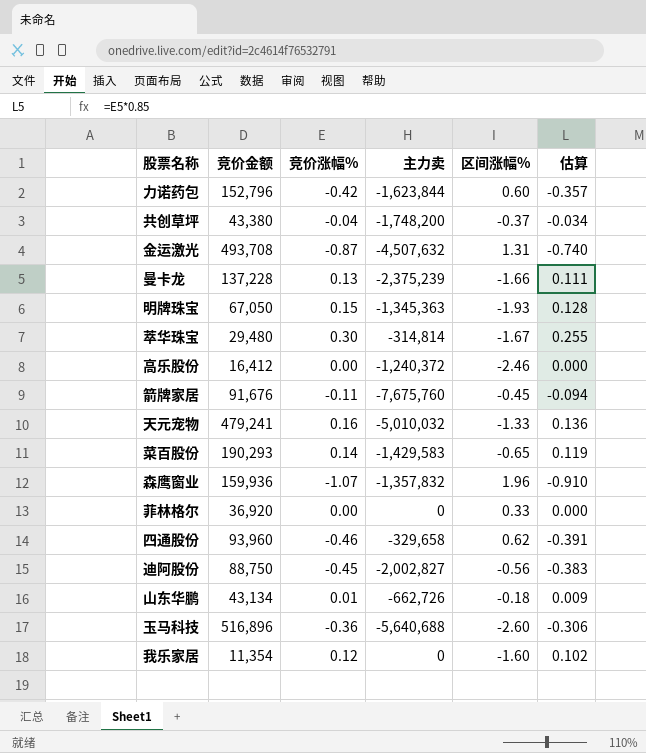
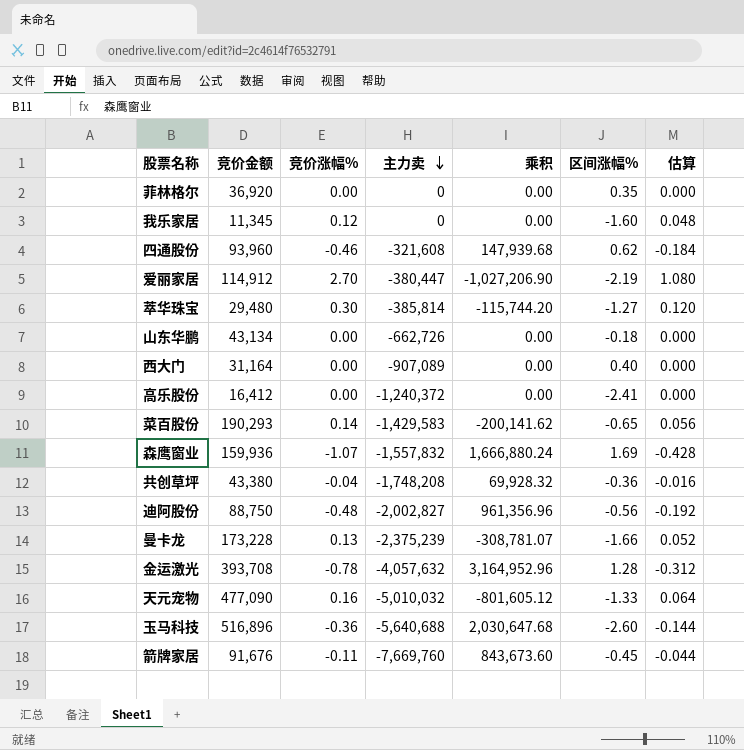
row order: none -> 主力卖 descending
column 乘积 | formula: none -> [竞价涨幅%] * [主力卖]
column 估算 | formula: [竞价涨幅%] * 0.85 -> [竞价涨幅%] * 0.4
row 力诺药包: 152,796 | -0.42 | -1,623,844 | 0.60 | -0.357 -> none
row 明牌珠宝: 67,050 | 0.15 | -1,345,363 | -1.93 | 0.128 -> none
菲林格尔 | 区间涨幅%: 0.33 -> 0.35
我乐家居 | 竞价金额: 11,354 -> 11,345
四通股份 | 主力卖: -329,658 -> -321,608
row 爱丽家居: none -> 114,912 | 2.70 | -380,447 | -1,027,206.90 | -2.19 | 1.080
萃华珠宝 | 主力卖: -314,814 -> -385,814
萃华珠宝 | 区间涨幅%: -1.67 -> -1.27
山东华鹏 | 竞价涨幅%: 0.01 -> 0.00
row 西大门: none -> 31,164 | 0.00 | -907,089 | 0.00 | 0.40 | 0.000
高乐股份 | 区间涨幅%: -2.46 -> -2.41
森鹰窗业 | 主力卖: -1,357,832 -> -1,557,832
森鹰窗业 | 区间涨幅%: 1.96 -> 1.69
共创草坪 | 主力卖: -1,748,200 -> -1,748,208
共创草坪 | 区间涨幅%: -0.37 -> -0.36
迪阿股份 | 竞价涨幅%: -0.45 -> -0.48
曼卡龙 | 竞价金额: 137,228 -> 173,228
金运激光 | 竞价金额: 493,708 -> 393,708
金运激光 | 竞价涨幅%: -0.87 -> -0.78
金运激光 | 主力卖: -4,507,632 -> -4,057,632
金运激光 | 区间涨幅%: 1.31 -> 1.28
天元宠物 | 竞价金额: 479,241 -> 477,090
箭牌家居 | 主力卖: -7,675,760 -> -7,669,760

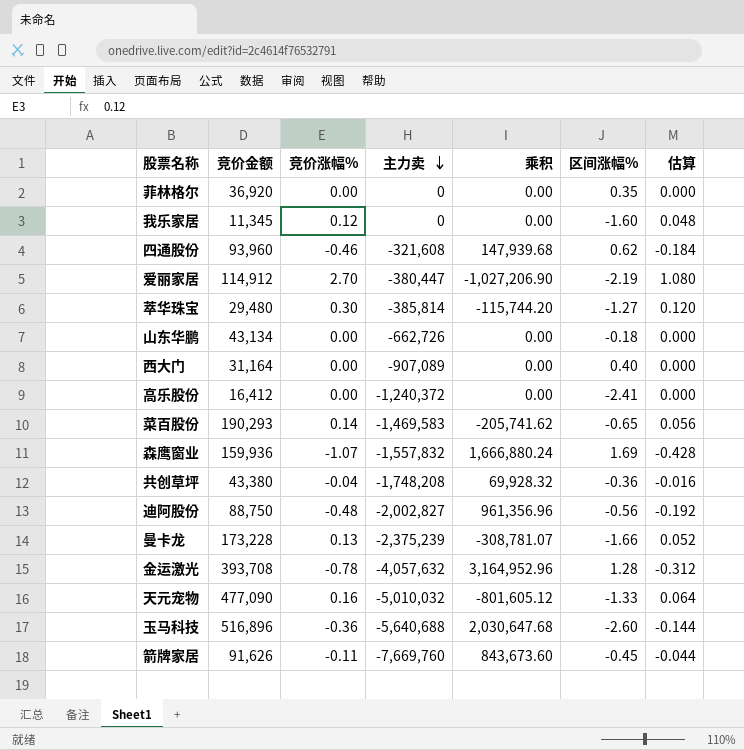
菜百股份 | 主力卖: -1,429,583 -> -1,469,583
菜百股份 | 乘积: -200,141.62 -> -205,741.62
箭牌家居 | 竞价金额: 91,676 -> 91,626

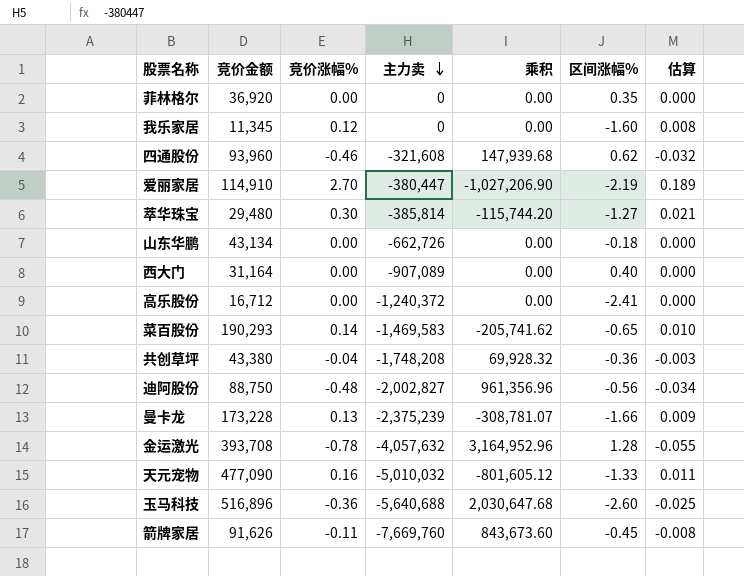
column 估算 | formula: [竞价涨幅%] * 0.4 -> [竞价涨幅%] * 0.07
row 森鹰窗业: 159,936 | -1.07 | -1,557,832 | 1,666,880.24 | 1.69 | -0.428 -> none
爱丽家居 | 竞价金额: 114,912 -> 114,910
高乐股份 | 竞价金额: 16,412 -> 16,712

